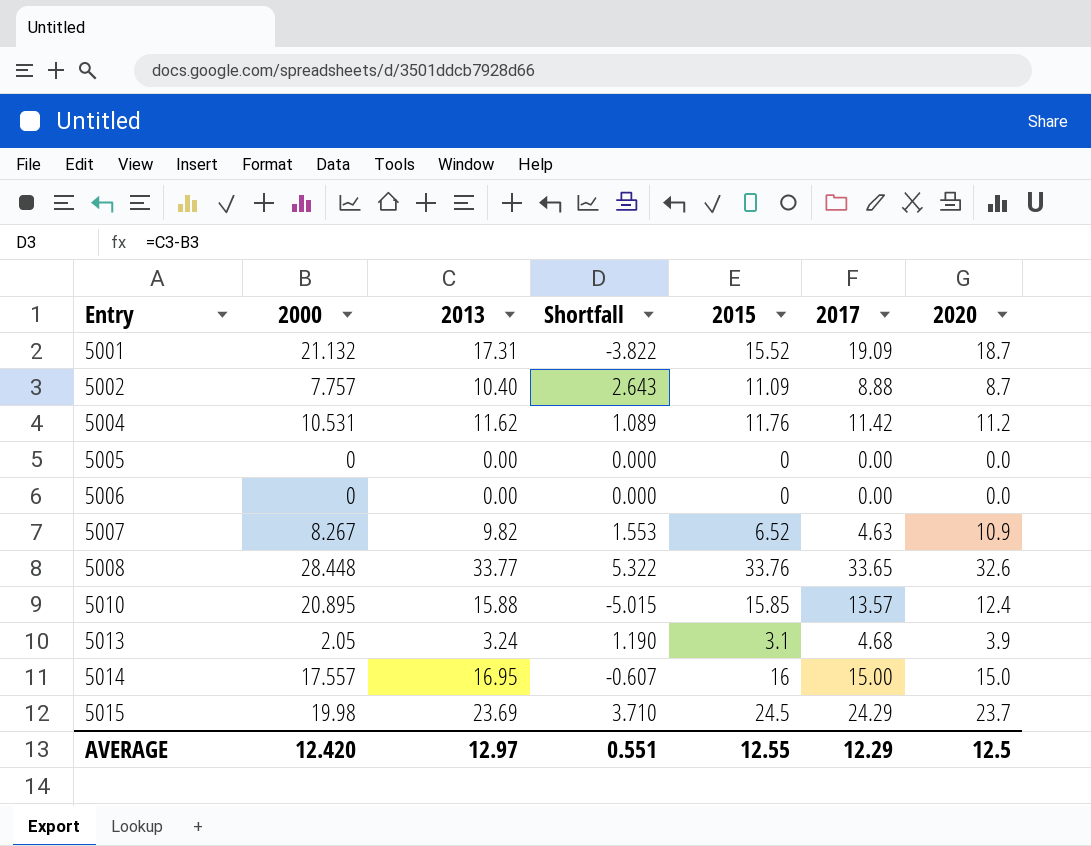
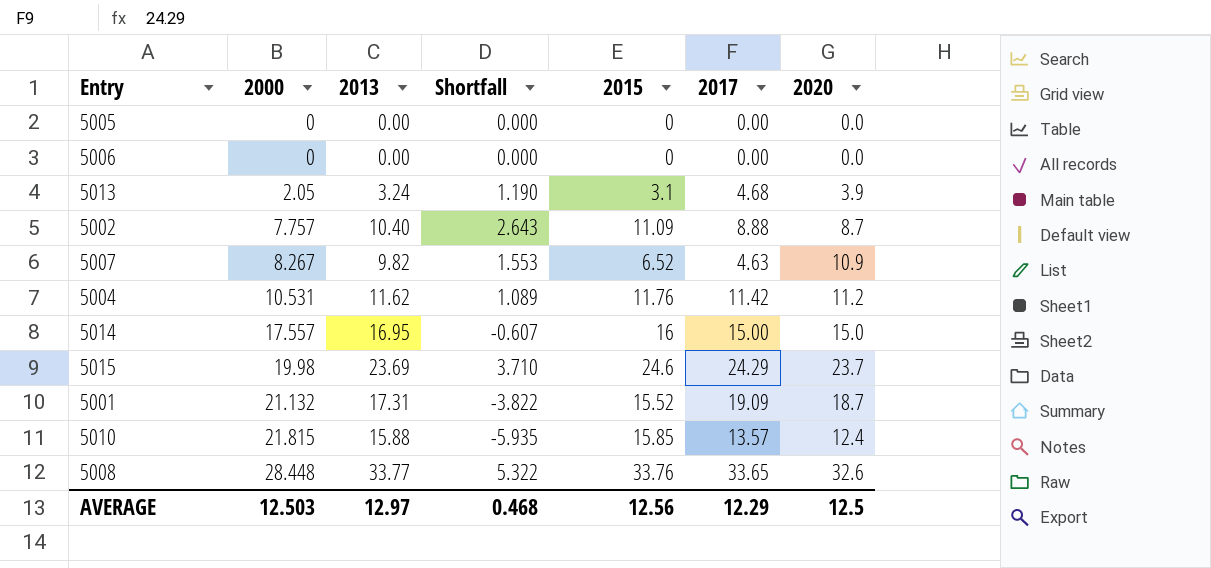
row order: Entry ascending -> 2000 ascending
5015 | 2015: 24.5 -> 24.6
5010 | 2000: 20.895 -> 21.815
5010 | Shortfall: -5.015 -> -5.935
AVERAGE | 2000: 12.420 -> 12.503
AVERAGE | Shortfall: 0.551 -> 0.468
AVERAGE | 2015: 12.55 -> 12.56

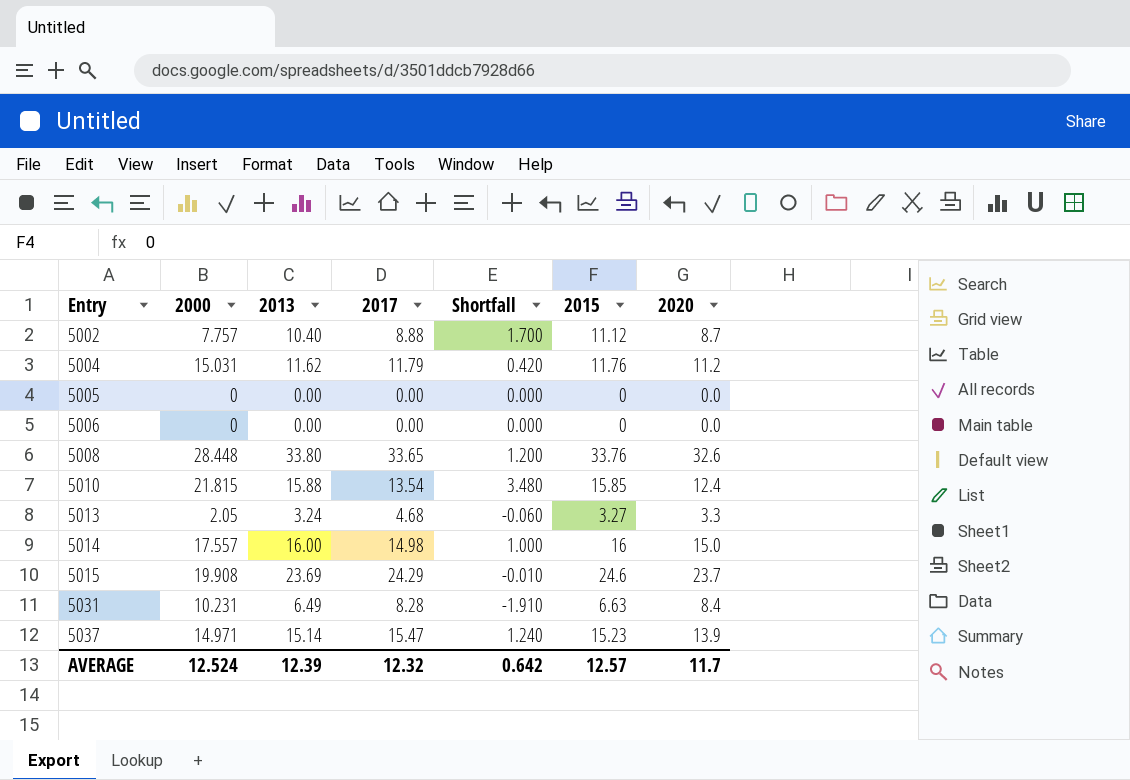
row order: 2000 ascending -> Entry ascending
column 2017 | position: 6 -> 4
column Shortfall | formula: [2013] - [2000] -> [2013] - [2020]
row 5007: 8.267 | 9.82 | 1.553 | 6.52 | 4.63 | 10.9 -> none
row 5001: 21.132 | 17.31 | -3.822 | 15.52 | 19.09 | 18.7 -> none
5002 | 2015: 11.09 -> 11.12
5004 | 2000: 10.531 -> 15.031
5004 | 2017: 11.42 -> 11.79
5008 | 2013: 33.77 -> 33.80
5010 | 2017: 13.57 -> 13.54
5013 | 2015: 3.1 -> 3.27
5013 | 2020: 3.9 -> 3.3
5014 | 2013: 16.95 -> 16.00
5014 | 2017: 15.00 -> 14.98
5015 | 2000: 19.98 -> 19.908
row 5031: none -> 10.231 | 6.49 | 8.28 | -1.910 | 6.63 | 8.4
row 5037: none -> 14.971 | 15.14 | 15.47 | 1.240 | 15.23 | 13.9
AVERAGE | 2000: 12.503 -> 12.524
AVERAGE | 2013: 12.97 -> 12.39
AVERAGE | 2017: 12.29 -> 12.32
AVERAGE | Shortfall: 0.468 -> 0.642
AVERAGE | 2015: 12.56 -> 12.57
AVERAGE | 2020: 12.5 -> 11.7

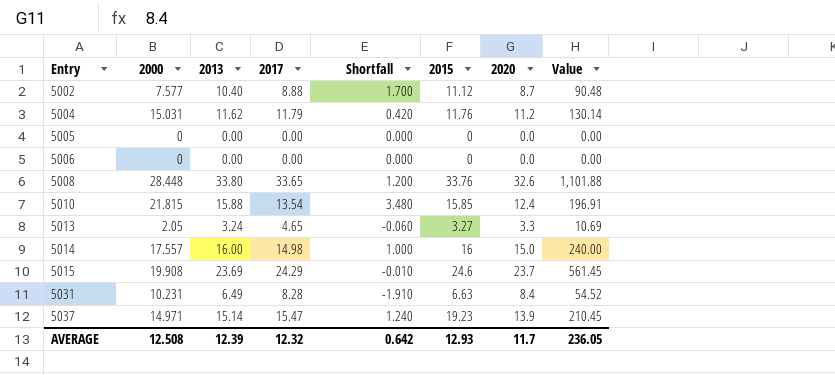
column Value | formula: none -> [2013] * [2020]
5002 | 2000: 7.757 -> 7.577
5013 | 2017: 4.68 -> 4.65
5037 | 2015: 15.23 -> 19.23
AVERAGE | 2000: 12.524 -> 12.508
AVERAGE | 2015: 12.57 -> 12.93

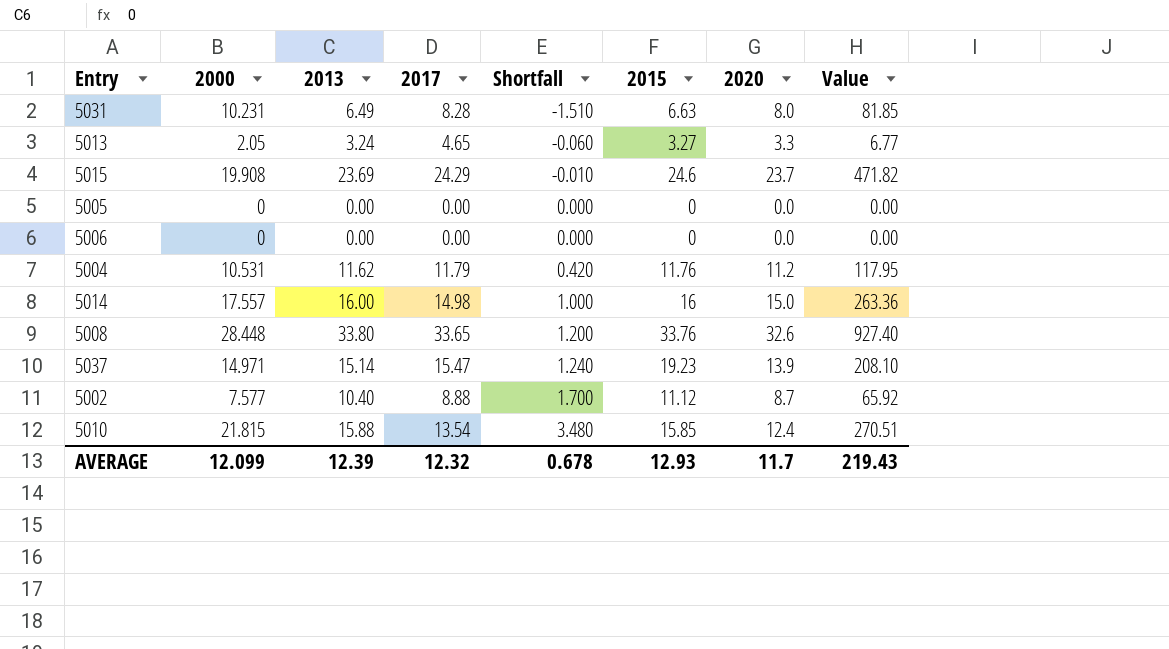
row order: Entry ascending -> Shortfall ascending
column Value | formula: [2013] * [2020] -> [2000] * [2020]
5031 | Shortfall: -1.910 -> -1.510
5031 | 2020: 8.4 -> 8.0
5004 | 2000: 15.031 -> 10.531
AVERAGE | 2000: 12.508 -> 12.099
AVERAGE | Shortfall: 0.642 -> 0.678
AVERAGE | Value: 236.05 -> 219.43

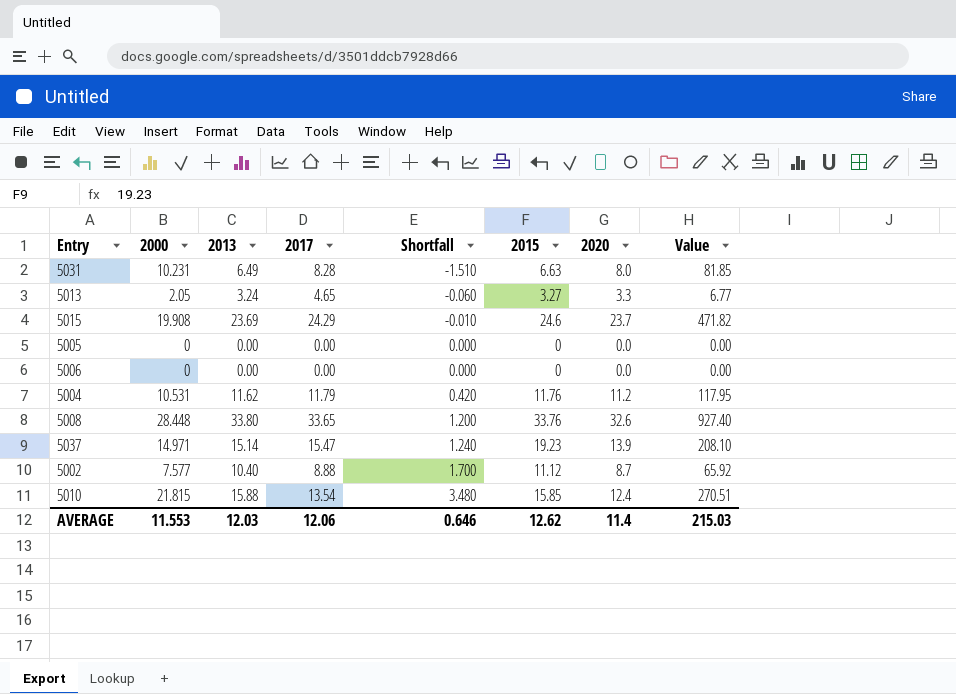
row 5014: 17.557 | 16.00 | 14.98 | 1.000 | 16 | 15.0 | 263.36 -> none
AVERAGE | 2000: 12.099 -> 11.553
AVERAGE | 2013: 12.39 -> 12.03
AVERAGE | 2017: 12.32 -> 12.06
AVERAGE | Shortfall: 0.678 -> 0.646
AVERAGE | 2015: 12.93 -> 12.62
AVERAGE | 2020: 11.7 -> 11.4
AVERAGE | Value: 219.43 -> 215.03

